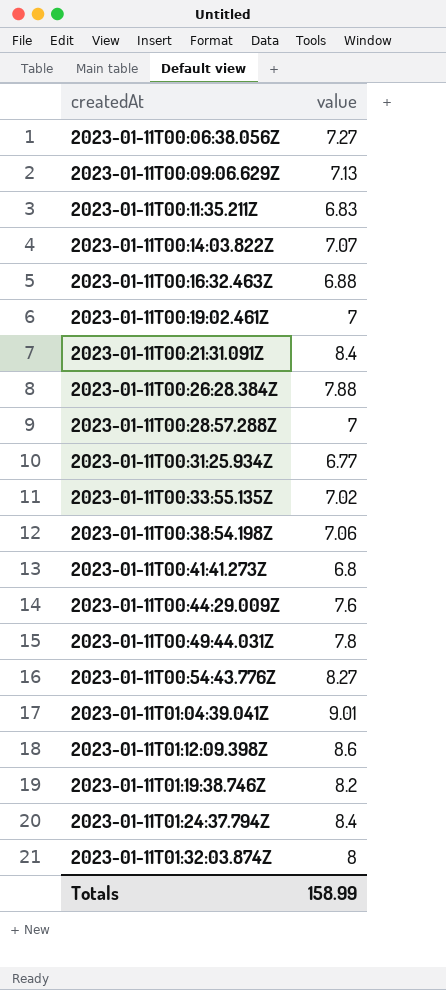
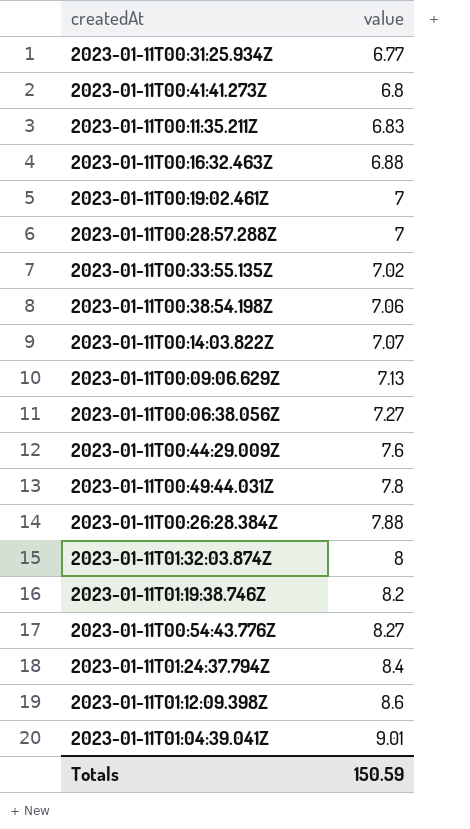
row order: createdAt ascending -> value ascending
row 2023-01-11T00:21:31.091Z: 8.4 -> none
Totals | value: 158.99 -> 150.59

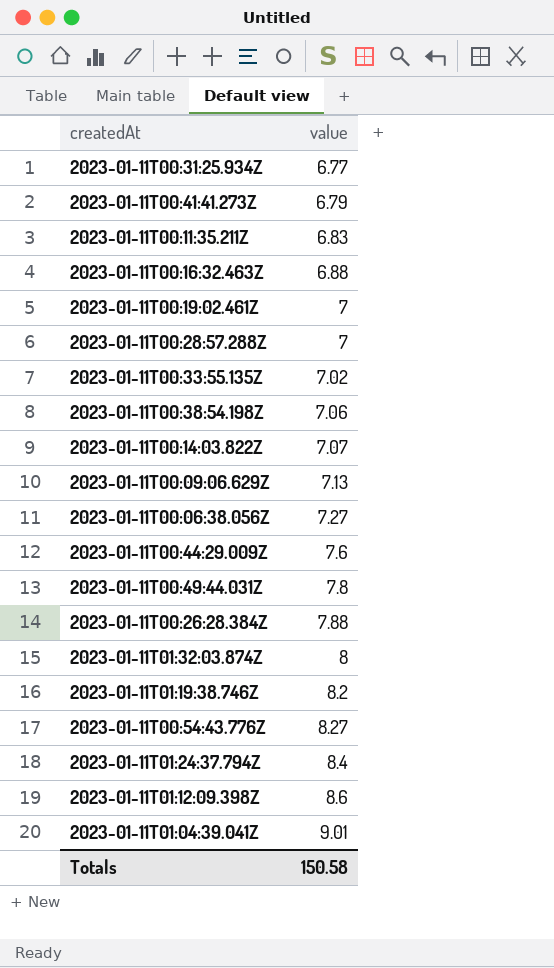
2023-01-11T00:41:41.273Z | value: 6.8 -> 6.79
Totals | value: 150.59 -> 150.58

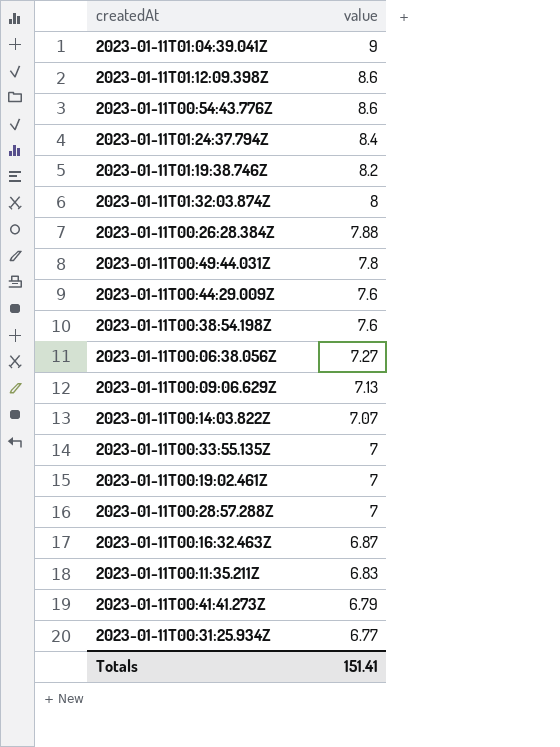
row order: value ascending -> value descending
2023-01-11T01:04:39.041Z | value: 9.01 -> 9
2023-01-11T00:54:43.776Z | value: 8.27 -> 8.6
2023-01-11T00:38:54.198Z | value: 7.06 -> 7.6
2023-01-11T00:33:55.135Z | value: 7.02 -> 7
2023-01-11T00:16:32.463Z | value: 6.88 -> 6.87
Totals | value: 150.58 -> 151.41

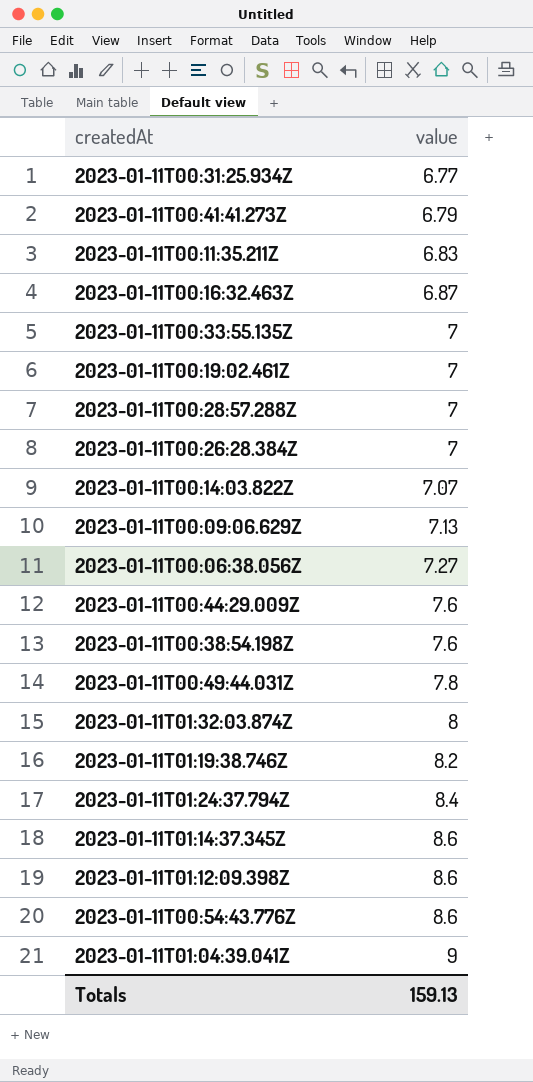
row order: value descending -> value ascending
2023-01-11T00:26:28.384Z | value: 7.88 -> 7
row 2023-01-11T01:14:37.345Z: none -> 8.6
Totals | value: 151.41 -> 159.13

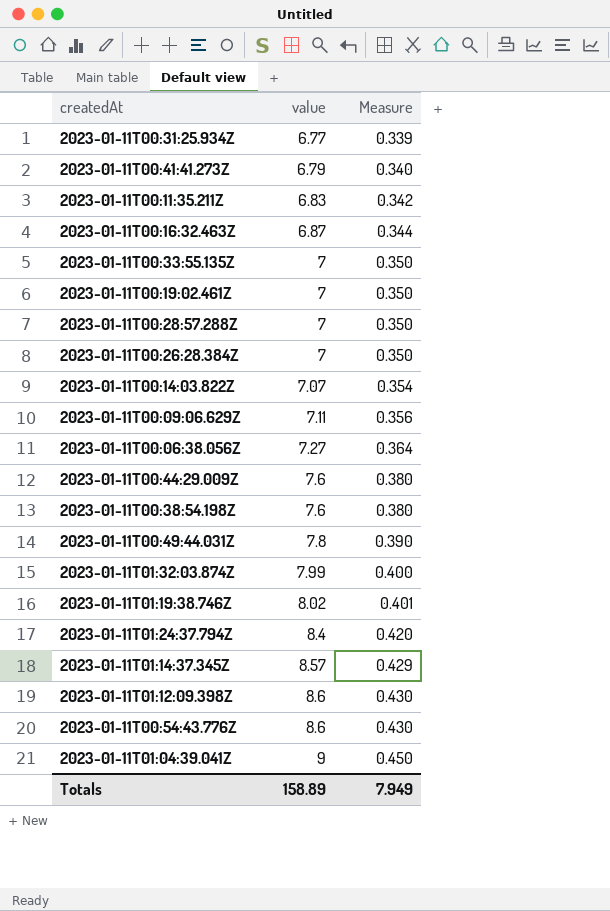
column Measure | formula: none -> [value] * 0.05
2023-01-11T00:09:06.629Z | value: 7.13 -> 7.11
2023-01-11T01:32:03.874Z | value: 8 -> 7.99
2023-01-11T01:19:38.746Z | value: 8.2 -> 8.02
2023-01-11T01:14:37.345Z | value: 8.6 -> 8.57
Totals | value: 159.13 -> 158.89

